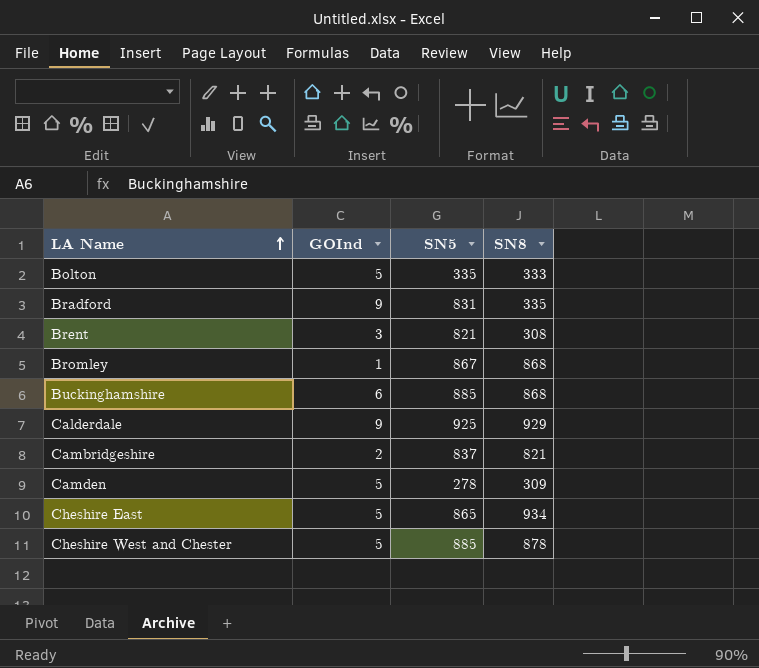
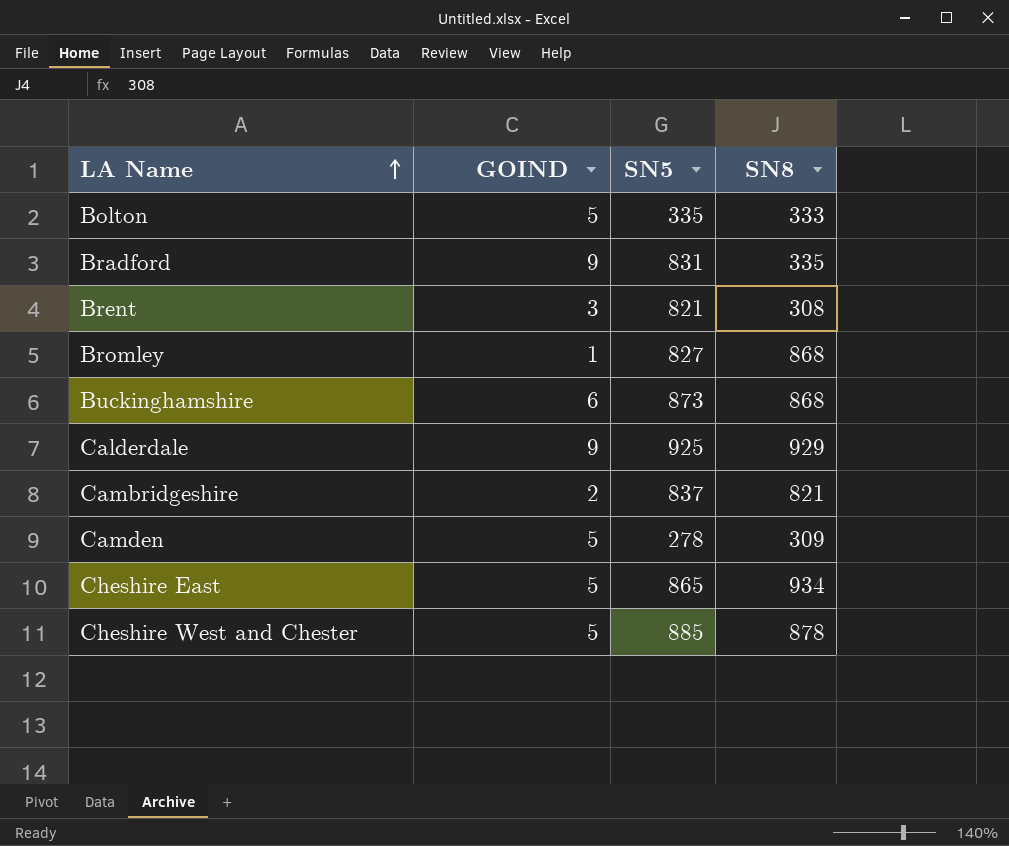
column name: GOInd -> GOIND
Bromley | SN5: 867 -> 827
Buckinghamshire | SN5: 885 -> 873

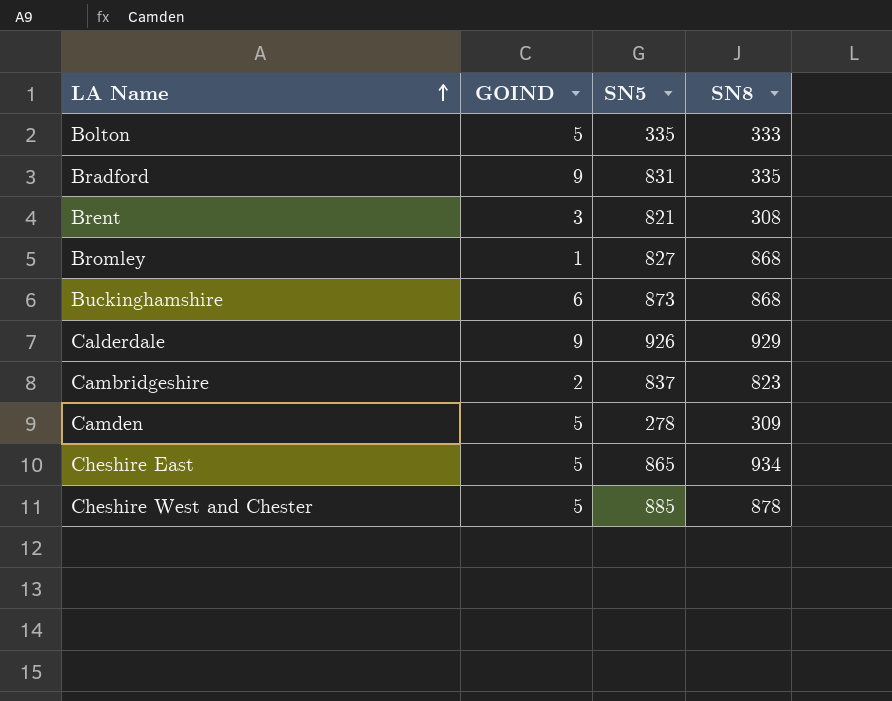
Calderdale | SN5: 925 -> 926
Cambridgeshire | SN8: 821 -> 823

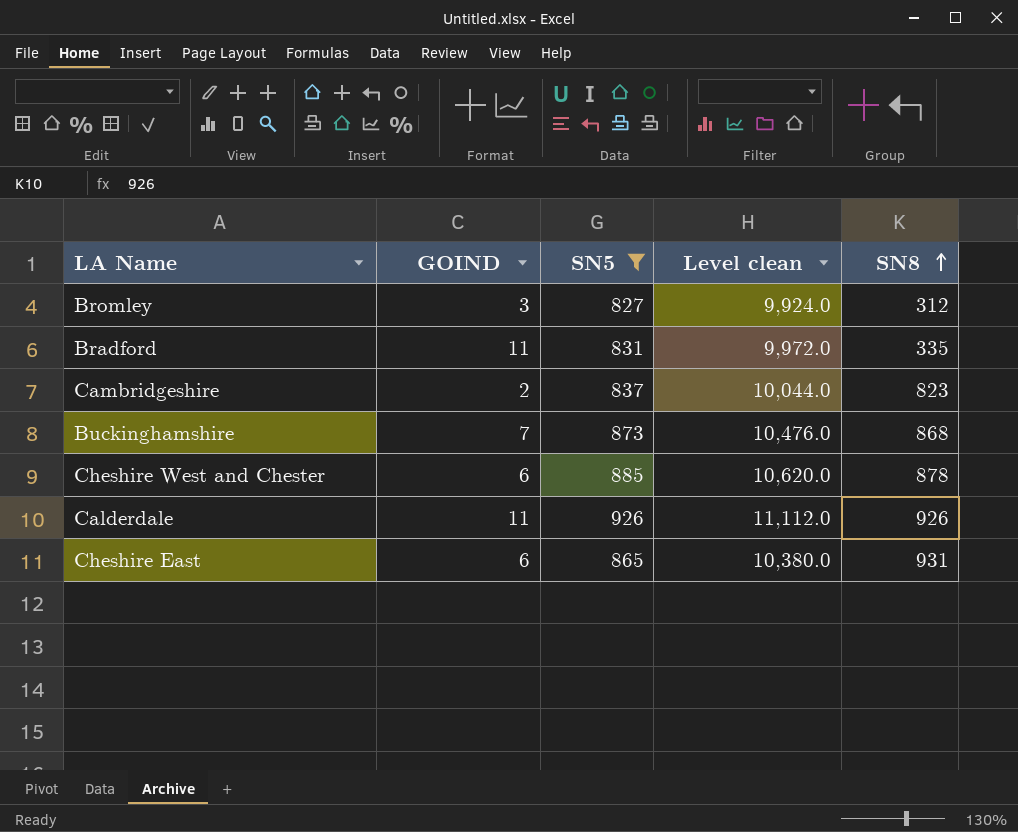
filter: none -> SN5 >= 827
row order: LA Name ascending -> SN8 ascending
column Level clean | formula: none -> [SN5] * 12
Bromley | GOIND: 1 -> 3
Bromley | SN8: 868 -> 312
Bradford | GOIND: 9 -> 11
Buckinghamshire | GOIND: 6 -> 7
Cheshire West and Chester | GOIND: 5 -> 6
Calderdale | GOIND: 9 -> 11
Calderdale | SN8: 929 -> 926
Cheshire East | GOIND: 5 -> 6
Cheshire East | SN8: 934 -> 931

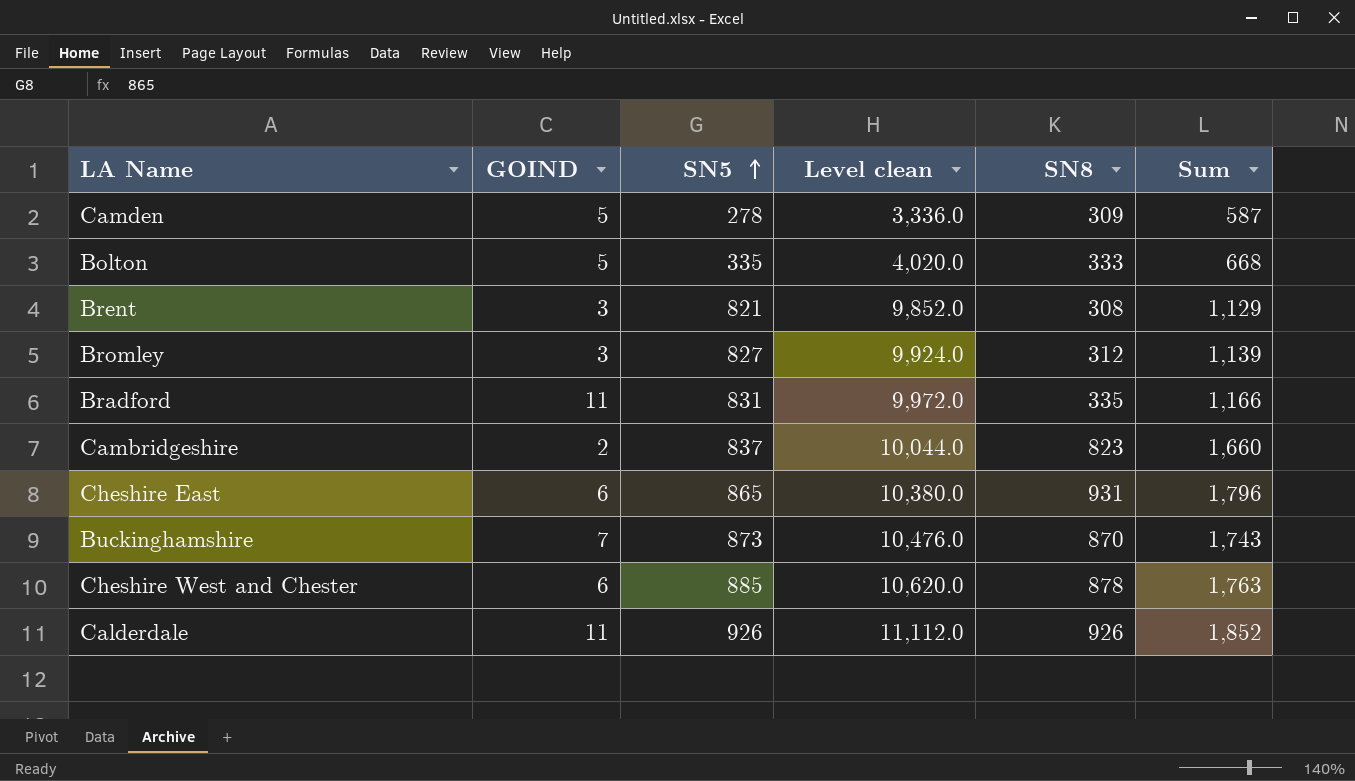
filter: SN5 >= 827 -> none
row order: SN8 ascending -> SN5 ascending
column Sum | formula: none -> [SN5] + [SN8]
Buckinghamshire | SN8: 868 -> 870

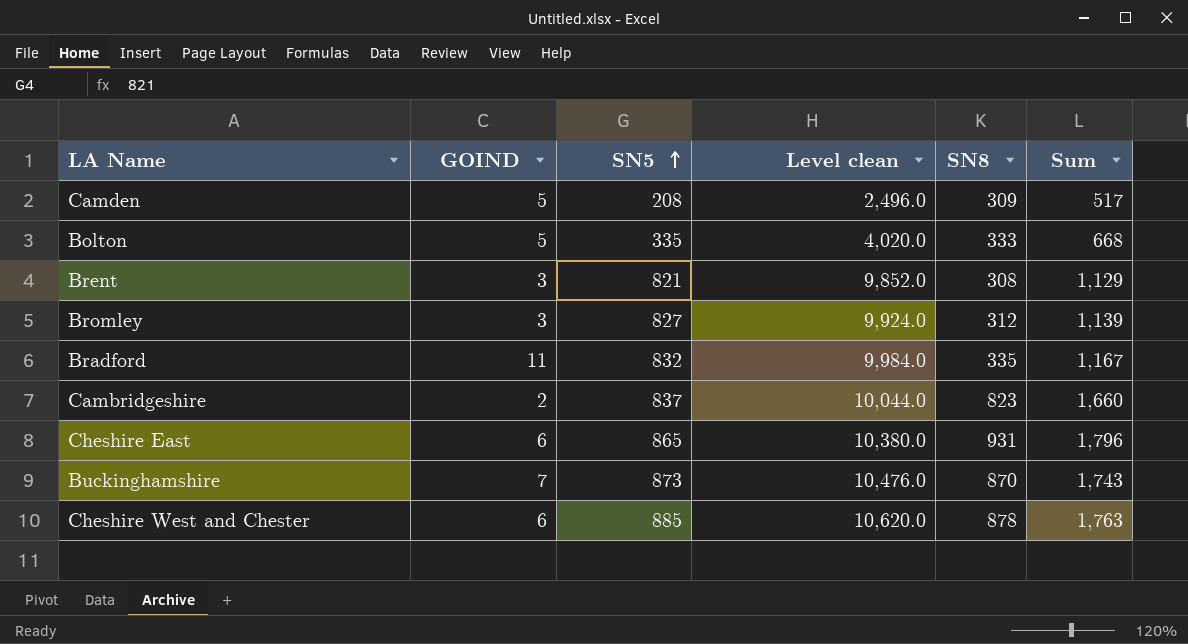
row Calderdale: 11 | 926 | 11,112.0 | 926 | 1,852 -> none
Camden | SN5: 278 -> 208
Camden | Level clean: 3,336.0 -> 2,496.0
Camden | Sum: 587 -> 517
Bradford | SN5: 831 -> 832
Bradford | Level clean: 9,972.0 -> 9,984.0
Bradford | Sum: 1,166 -> 1,167

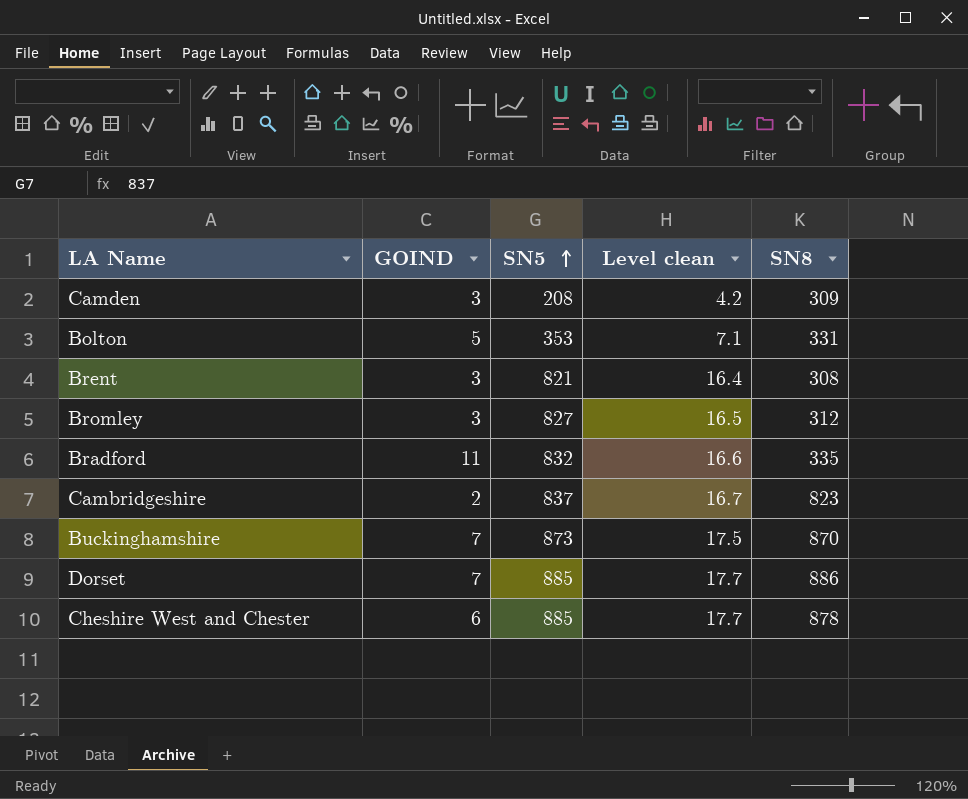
column Sum | formula: [SN5] + [SN8] -> none
column Level clean | formula: [SN5] * 12 -> [SN5] * 0.02
row Cheshire East: 6 | 865 | 10,380.0 | 931 | 1,796 -> none
Camden | GOIND: 5 -> 3
Bolton | SN5: 335 -> 353
Bolton | SN8: 333 -> 331
row Dorset: none -> 7 | 885 | 17.7 | 886

